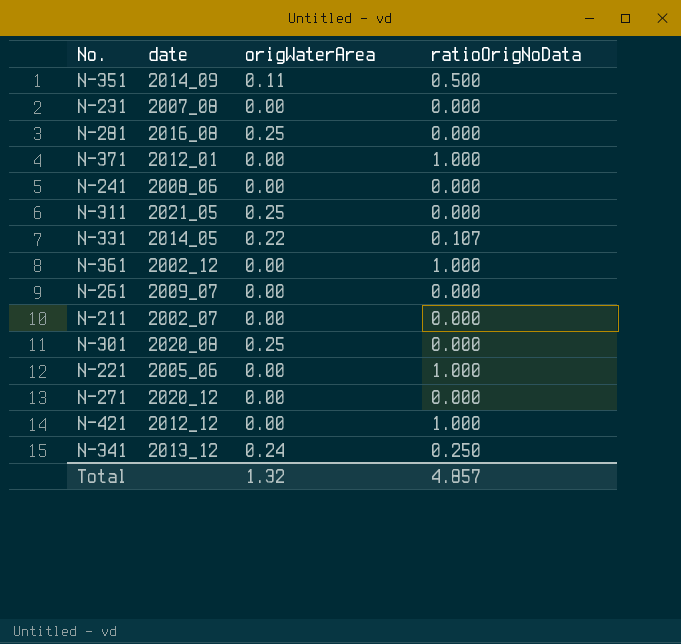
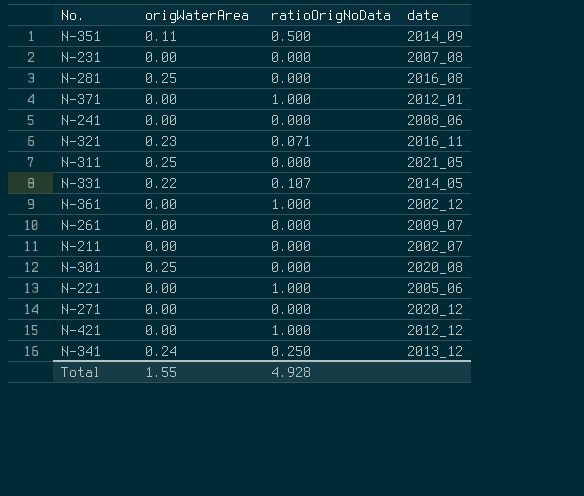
column date | position: 2 -> 4
row N-321: none -> 0.23 | 0.071 | 2016_11
Total | origWaterArea: 1.32 -> 1.55
Total | ratioOrigNoData: 4.857 -> 4.928

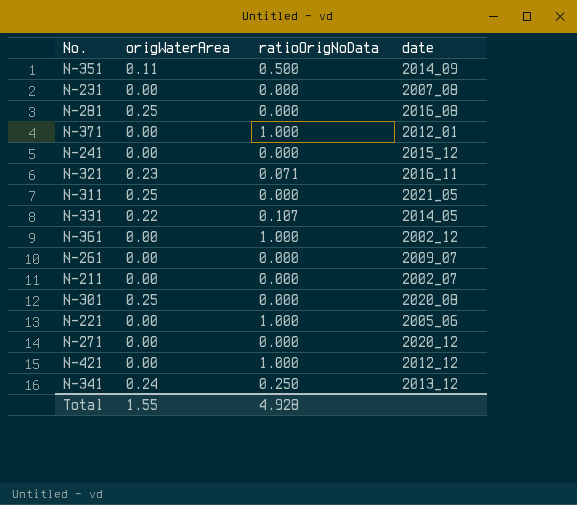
N-241 | date: 2008_06 -> 2015_12

